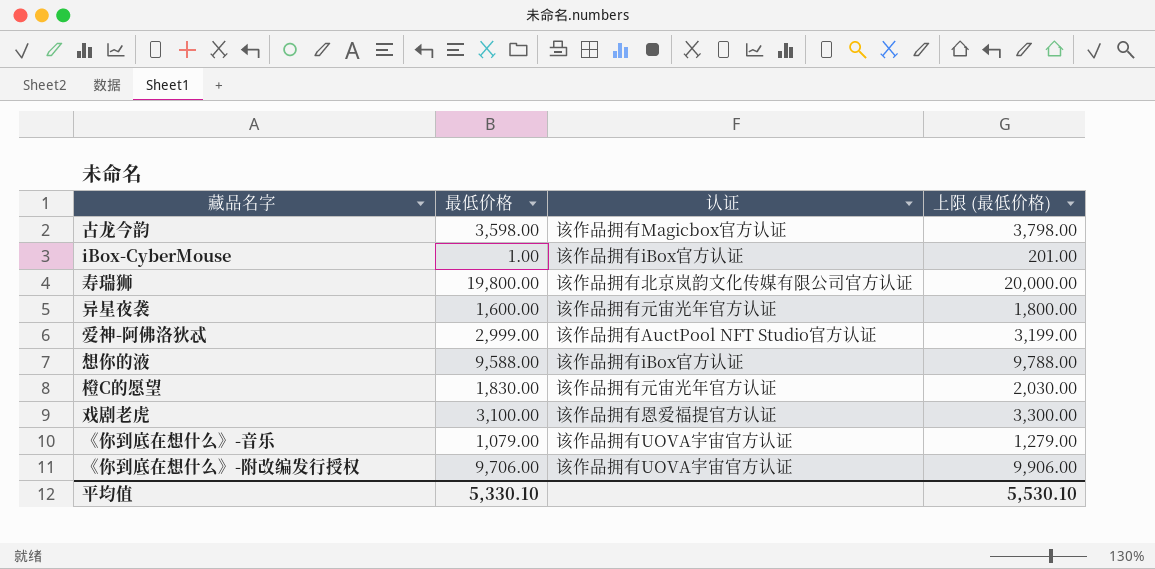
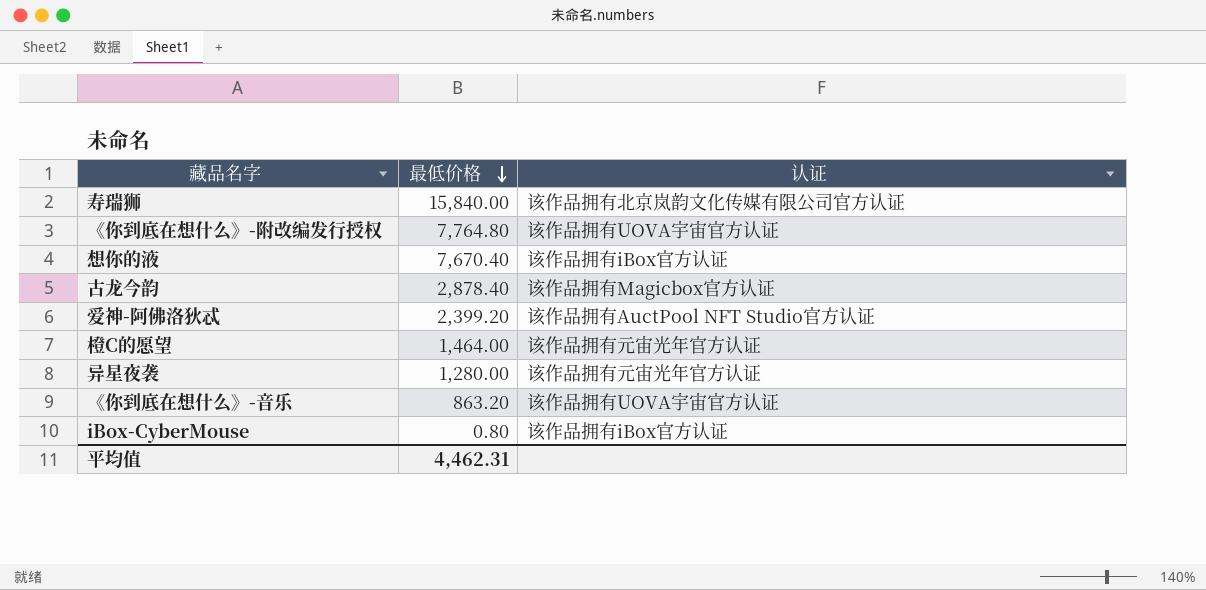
row order: none -> 最低价格 descending
column 上限 (最低价格) | formula: [最低价格] + 200 -> none
row 戏剧老虎: 3,100.00 | 该作品拥有恩爱福提官方认证 | 3,300.00 -> none
寿瑞狮 | 最低价格: 19,800.00 -> 15,840.00
《你到底在想什么》-附改编发行授权 | 最低价格: 9,706.00 -> 7,764.80
想你的液 | 最低价格: 9,588.00 -> 7,670.40
古龙今韵 | 最低价格: 3,598.00 -> 2,878.40
爱神-阿佛洛狄忒 | 最低价格: 2,999.00 -> 2,399.20
橙C的愿望 | 最低价格: 1,830.00 -> 1,464.00
异星夜袭 | 最低价格: 1,600.00 -> 1,280.00
《你到底在想什么》-音乐 | 最低价格: 1,079.00 -> 863.20
iBox-CyberMouse | 最低价格: 1.00 -> 0.80
平均值 | 最低价格: 5,330.10 -> 4,462.31

